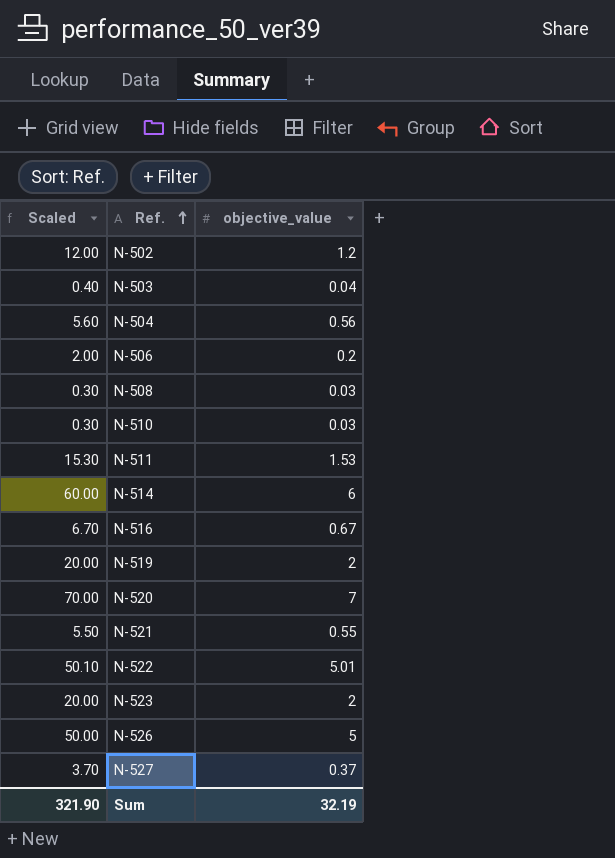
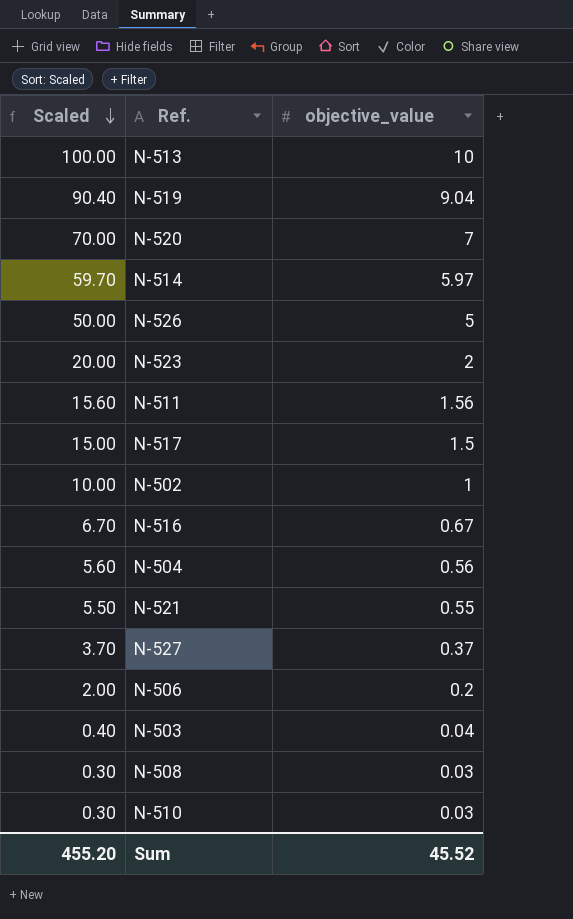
row order: Ref. ascending -> Scaled descending
row N-522: 50.10 | 5.01 -> none
row N-513: none -> 100.00 | 10
N-519 | Scaled: 20.00 -> 90.40
N-519 | objective_value: 2 -> 9.04
N-514 | Scaled: 60.00 -> 59.70
N-514 | objective_value: 6 -> 5.97
N-511 | Scaled: 15.30 -> 15.60
N-511 | objective_value: 1.53 -> 1.56
row N-517: none -> 15.00 | 1.5
N-502 | Scaled: 12.00 -> 10.00
N-502 | objective_value: 1.2 -> 1
Sum | Scaled: 321.90 -> 455.20
Sum | objective_value: 32.19 -> 45.52

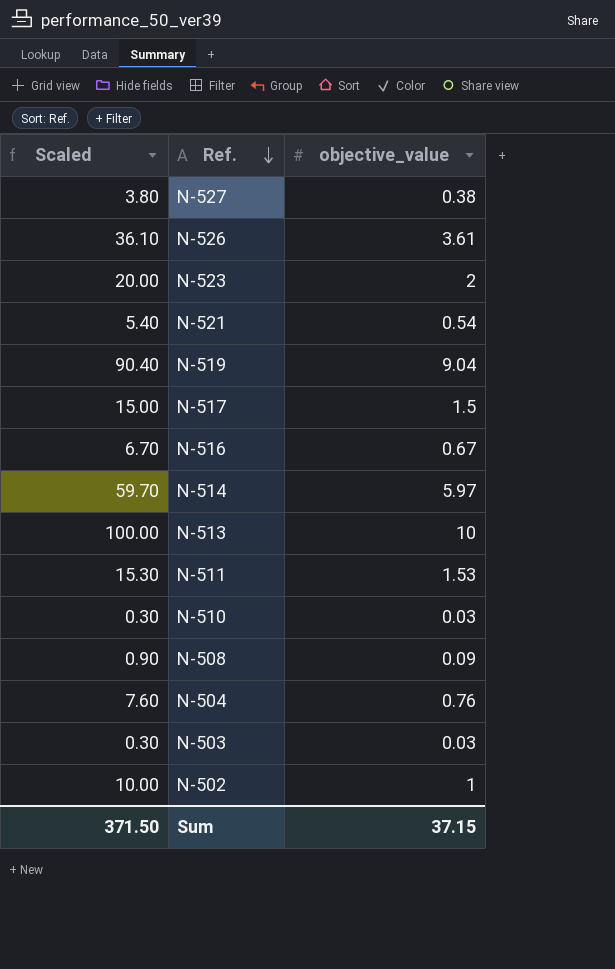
row order: Scaled descending -> Ref. descending
row N-520: 70.00 | 7 -> none
row N-506: 2.00 | 0.2 -> none
N-527 | Scaled: 3.70 -> 3.80
N-527 | objective_value: 0.37 -> 0.38
N-526 | Scaled: 50.00 -> 36.10
N-526 | objective_value: 5 -> 3.61
N-521 | Scaled: 5.50 -> 5.40
N-521 | objective_value: 0.55 -> 0.54
N-511 | Scaled: 15.60 -> 15.30
N-511 | objective_value: 1.56 -> 1.53
N-508 | Scaled: 0.30 -> 0.90
N-508 | objective_value: 0.03 -> 0.09
N-504 | Scaled: 5.60 -> 7.60
N-504 | objective_value: 0.56 -> 0.76
N-503 | Scaled: 0.40 -> 0.30
N-503 | objective_value: 0.04 -> 0.03
Sum | Scaled: 455.20 -> 371.50
Sum | objective_value: 45.52 -> 37.15

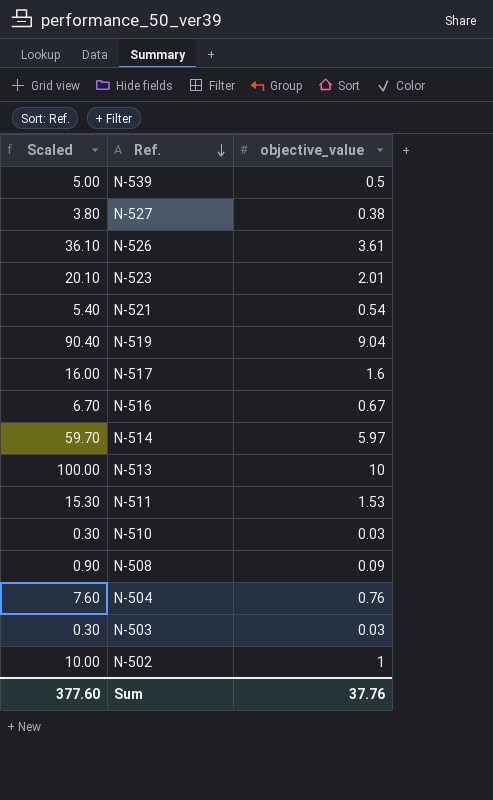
row N-539: none -> 5.00 | 0.5
N-523 | Scaled: 20.00 -> 20.10
N-523 | objective_value: 2 -> 2.01
N-517 | Scaled: 15.00 -> 16.00
N-517 | objective_value: 1.5 -> 1.6
Sum | Scaled: 371.50 -> 377.60
Sum | objective_value: 37.15 -> 37.76

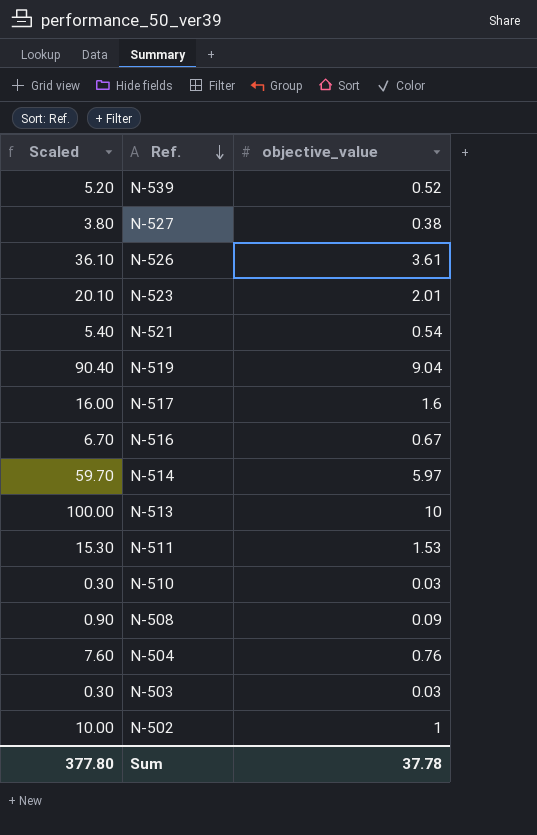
N-539 | Scaled: 5.00 -> 5.20
N-539 | objective_value: 0.5 -> 0.52
Sum | Scaled: 377.60 -> 377.80
Sum | objective_value: 37.76 -> 37.78

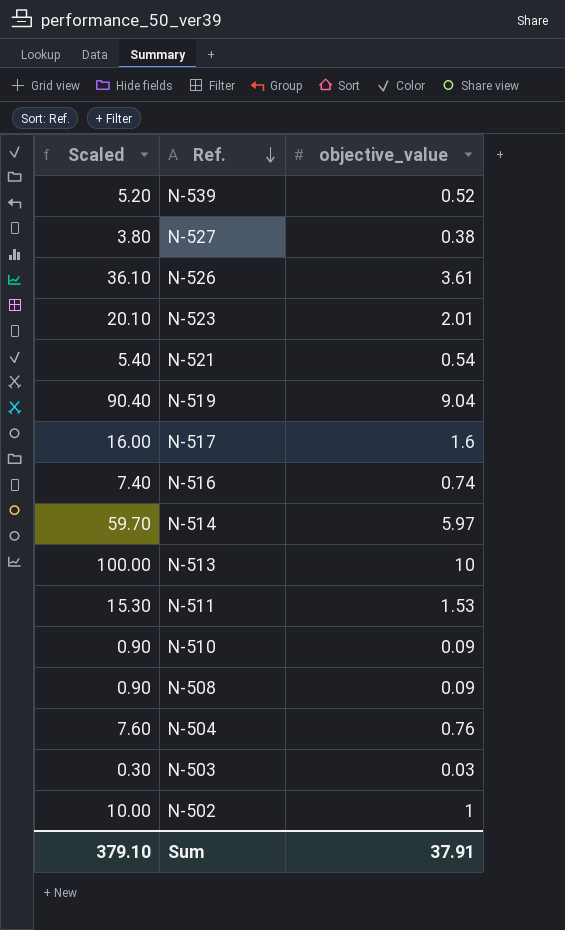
N-516 | Scaled: 6.70 -> 7.40
N-516 | objective_value: 0.67 -> 0.74
N-510 | Scaled: 0.30 -> 0.90
N-510 | objective_value: 0.03 -> 0.09
Sum | Scaled: 377.80 -> 379.10
Sum | objective_value: 37.78 -> 37.91

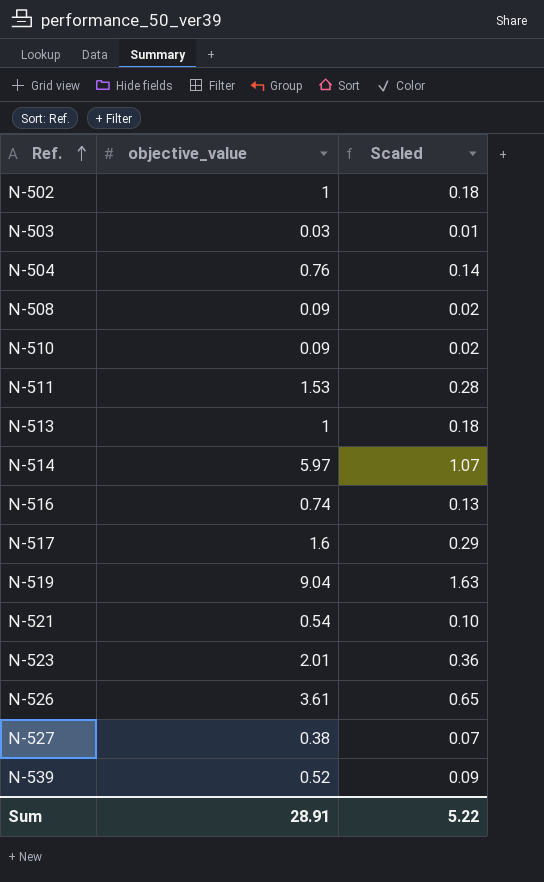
row order: Ref. descending -> Ref. ascending
column Scaled | formula: [objective_value] * 10 -> [objective_value] * 0.18
column Scaled | position: 1 -> 3
N-513 | objective_value: 10 -> 1
Sum | objective_value: 37.91 -> 28.91
Sum | Scaled: 379.10 -> 5.22

